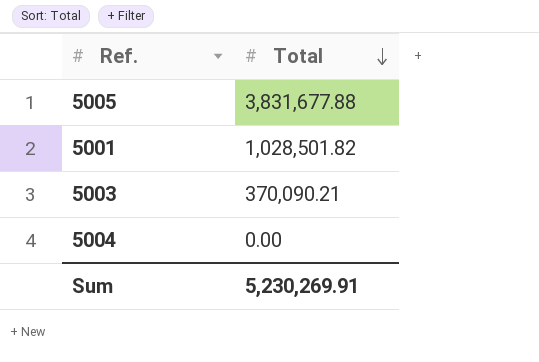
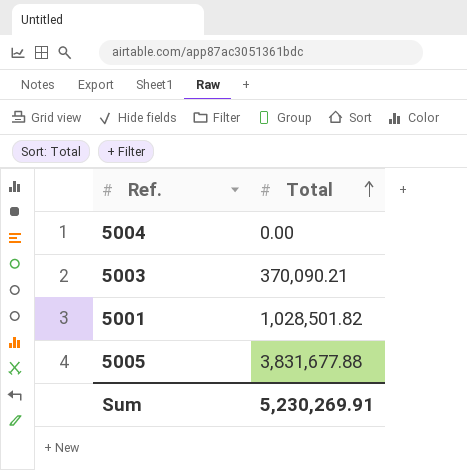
row order: Total descending -> Total ascending

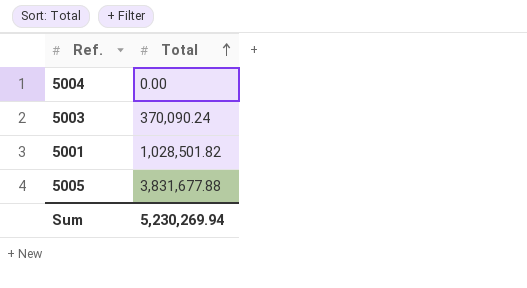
5003 | Total: 370,090.21 -> 370,090.24
Sum | Total: 5,230,269.91 -> 5,230,269.94

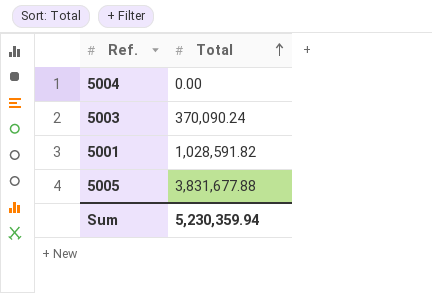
5001 | Total: 1,028,501.82 -> 1,028,591.82
Sum | Total: 5,230,269.94 -> 5,230,359.94

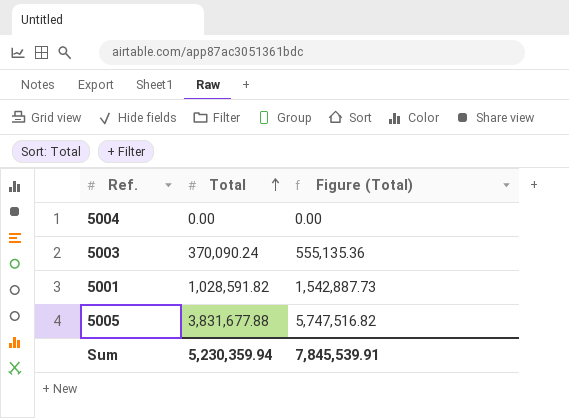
column Figure (Total) | formula: none -> [Total] * 1.5

